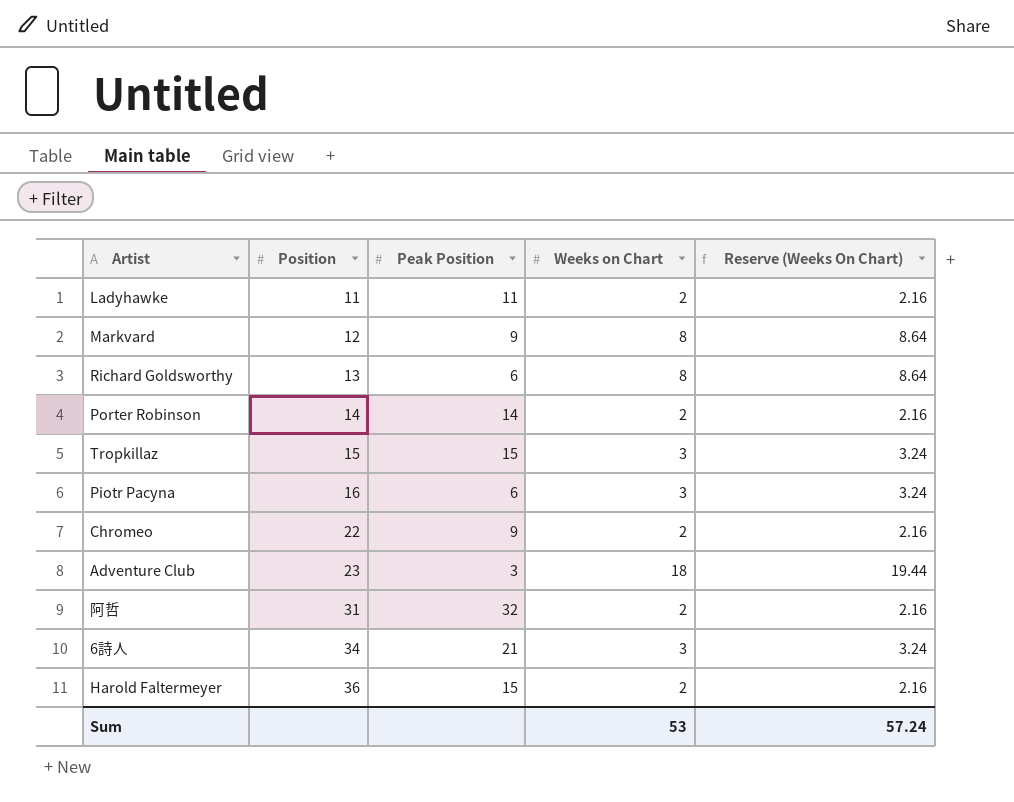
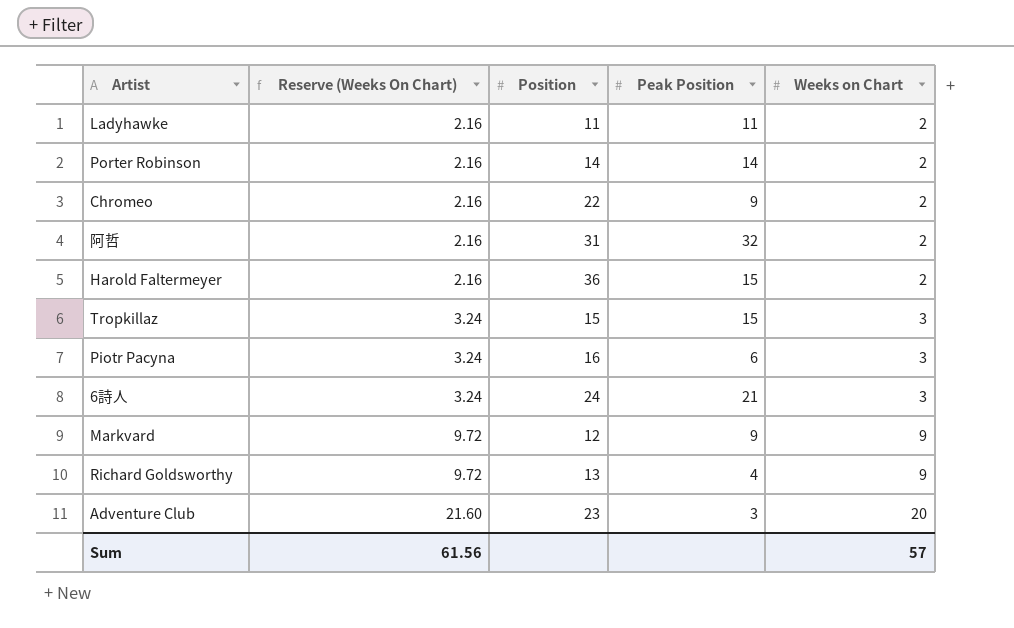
row order: Position ascending -> Reserve (Weeks On Chart) ascending
column Reserve (Weeks On Chart) | position: 5 -> 2
6詩人 | Position: 34 -> 24
Markvard | Reserve (Weeks On Chart): 8.64 -> 9.72
Markvard | Weeks on Chart: 8 -> 9
Richard Goldsworthy | Reserve (Weeks On Chart): 8.64 -> 9.72
Richard Goldsworthy | Peak Position: 6 -> 4
Richard Goldsworthy | Weeks on Chart: 8 -> 9
Adventure Club | Reserve (Weeks On Chart): 19.44 -> 21.60
Adventure Club | Weeks on Chart: 18 -> 20
Sum | Reserve (Weeks On Chart): 57.24 -> 61.56
Sum | Weeks on Chart: 53 -> 57

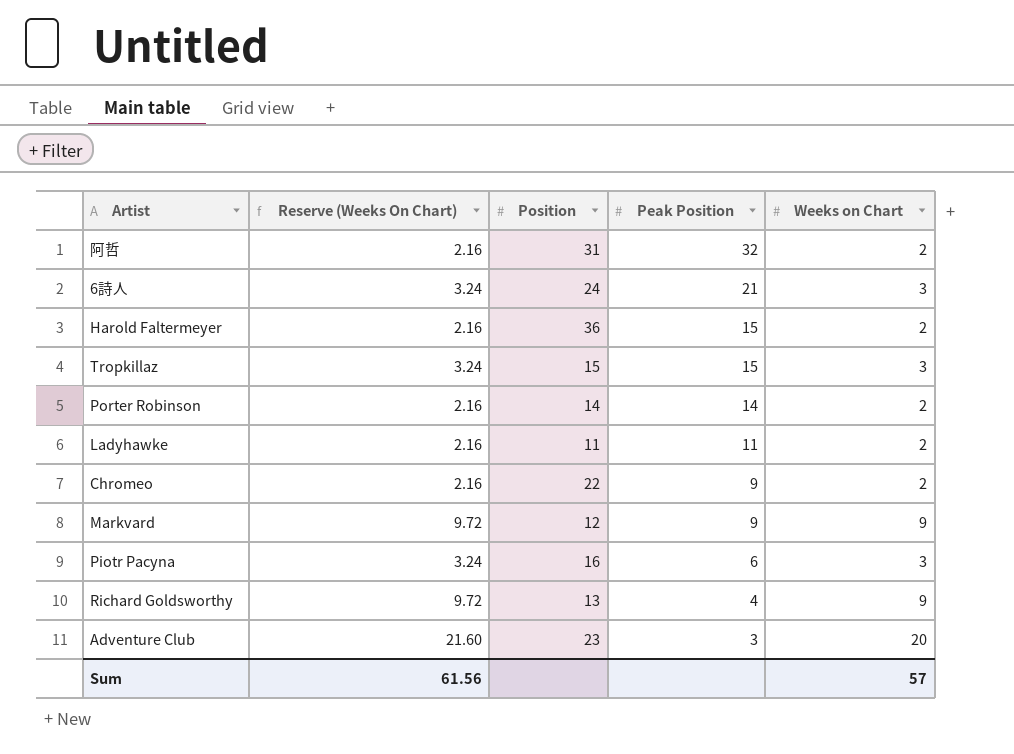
row order: Reserve (Weeks On Chart) ascending -> Peak Position descending

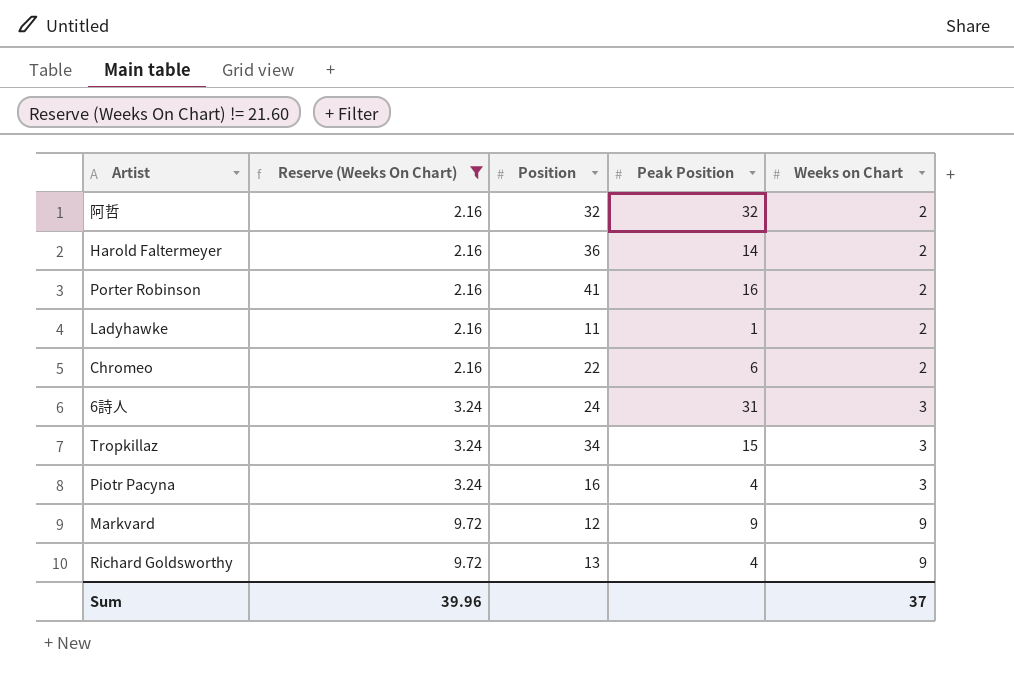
filter: none -> Reserve (Weeks On Chart) != 21.60
row order: Peak Position descending -> Reserve (Weeks On Chart) ascending
阿哲 | Position: 31 -> 32
Harold Faltermeyer | Peak Position: 15 -> 14
Porter Robinson | Position: 14 -> 41
Porter Robinson | Peak Position: 14 -> 16
Ladyhawke | Peak Position: 11 -> 1
Chromeo | Peak Position: 9 -> 6
6詩人 | Peak Position: 21 -> 31
Tropkillaz | Position: 15 -> 34
Piotr Pacyna | Peak Position: 6 -> 4
Sum | Reserve (Weeks On Chart): 61.56 -> 39.96
Sum | Weeks on Chart: 57 -> 37

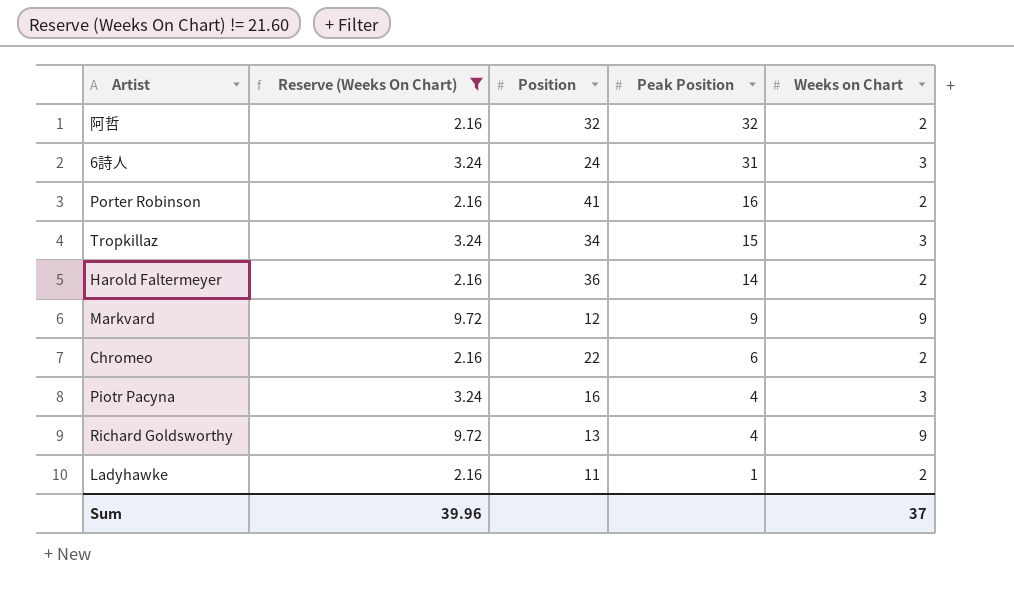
row order: Reserve (Weeks On Chart) ascending -> Peak Position descending

